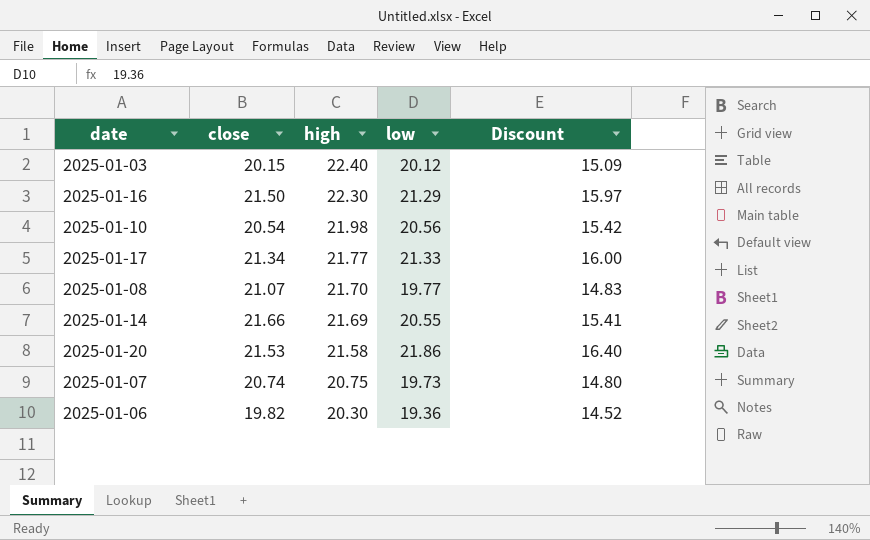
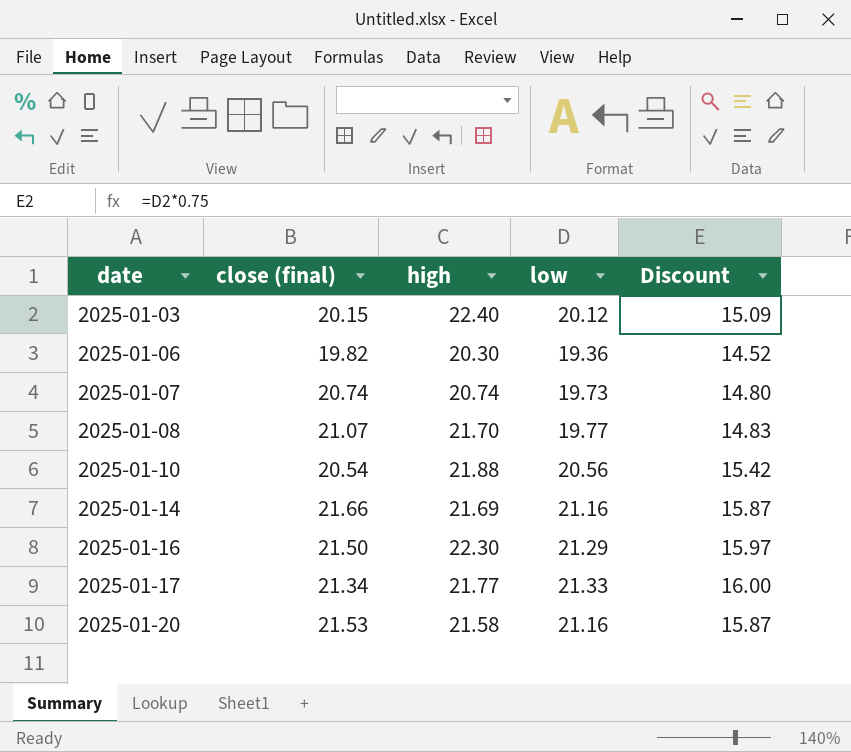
row order: high descending -> date ascending
column name: close -> close (final)
2025-01-07 | high: 20.75 -> 20.74
2025-01-10 | high: 21.98 -> 21.88
2025-01-14 | low: 20.55 -> 21.16
2025-01-14 | Discount: 15.41 -> 15.87
2025-01-20 | low: 21.86 -> 21.16
2025-01-20 | Discount: 16.40 -> 15.87

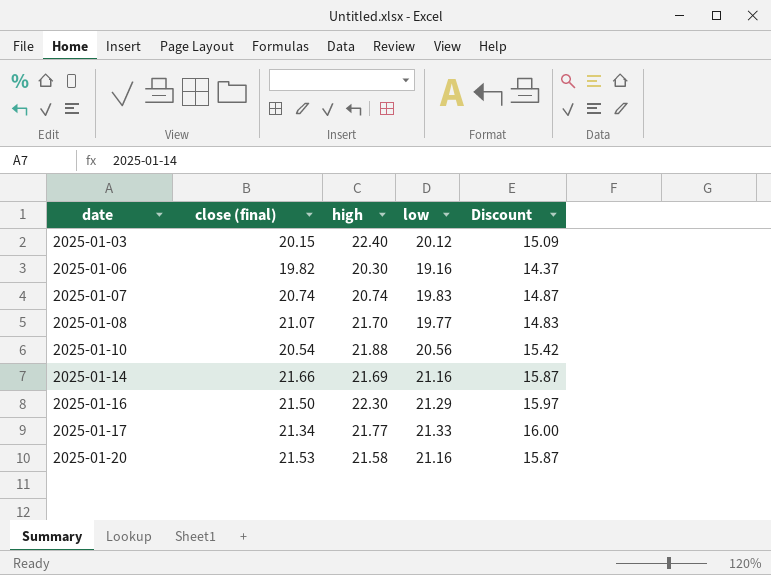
2025-01-06 | low: 19.36 -> 19.16
2025-01-06 | Discount: 14.52 -> 14.37
2025-01-07 | low: 19.73 -> 19.83
2025-01-07 | Discount: 14.80 -> 14.87

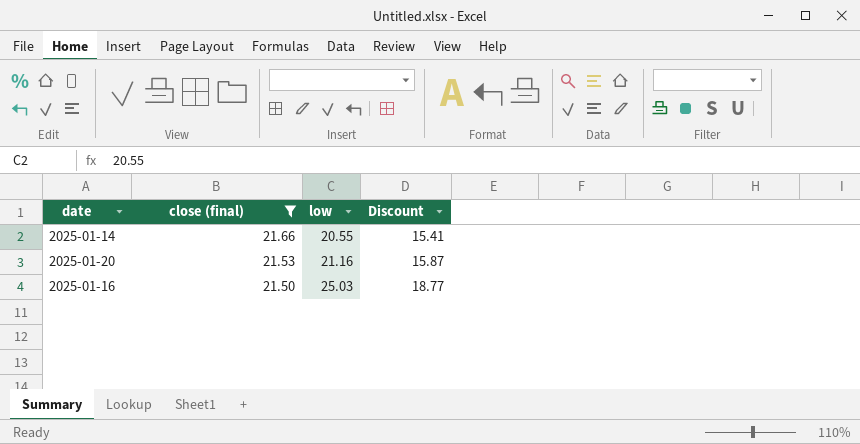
filter: none -> close (final) >= 21.50
row order: date ascending -> close (final) descending
column high | position: 3 -> none
2025-01-14 | low: 21.16 -> 20.55
2025-01-14 | Discount: 15.87 -> 15.41
2025-01-16 | low: 21.29 -> 25.03
2025-01-16 | Discount: 15.97 -> 18.77

